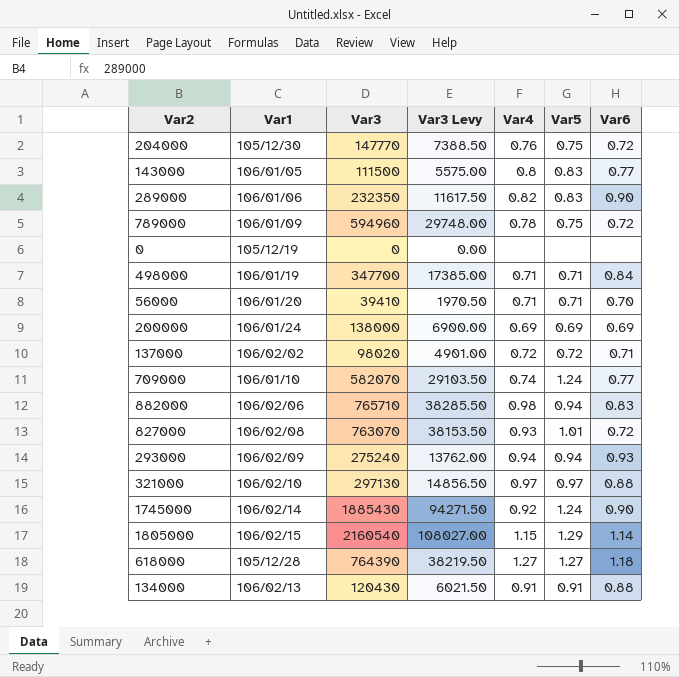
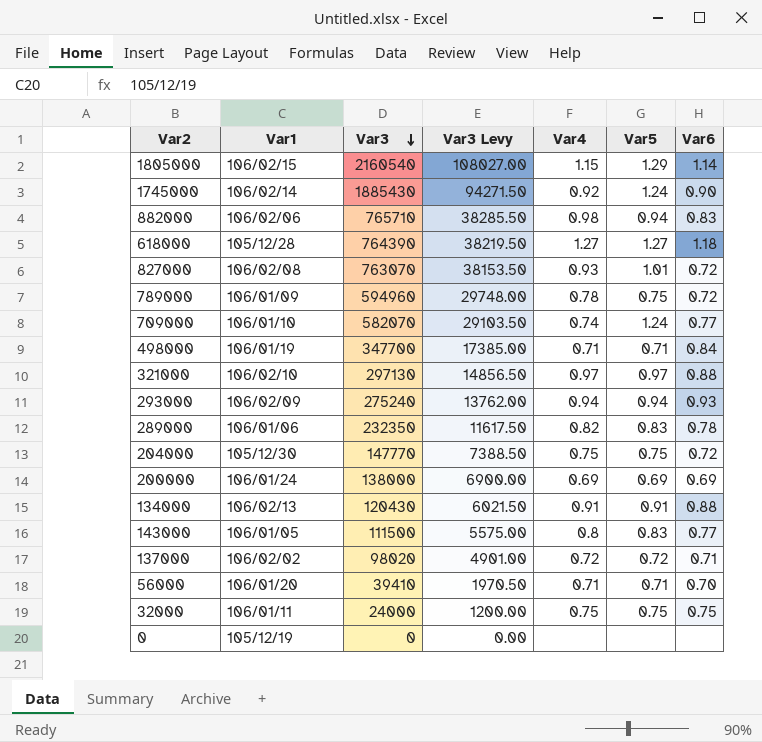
row order: none -> Var3 descending
289000 | Var6: 0.90 -> 0.78
204000 | Var4: 0.76 -> 0.75
row 32000: none -> 106/01/11 | 24000 | 1200.00 | 0.75 | 0.75 | 0.75

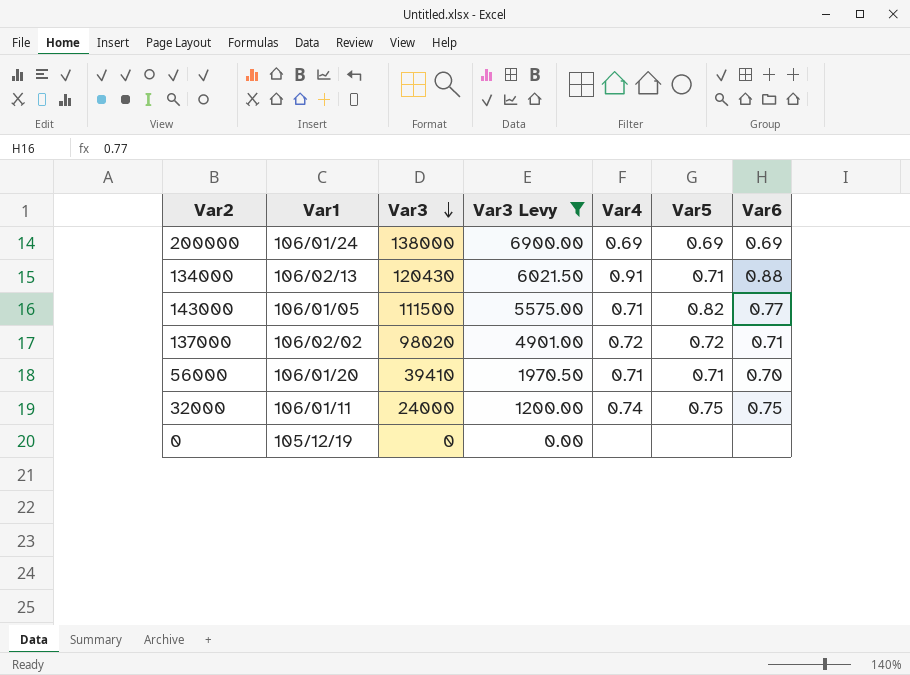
filter: none -> Var3 Levy <= 6900.00
134000 | Var5: 0.91 -> 0.71
143000 | Var4: 0.8 -> 0.71
143000 | Var5: 0.83 -> 0.82
32000 | Var4: 0.75 -> 0.74

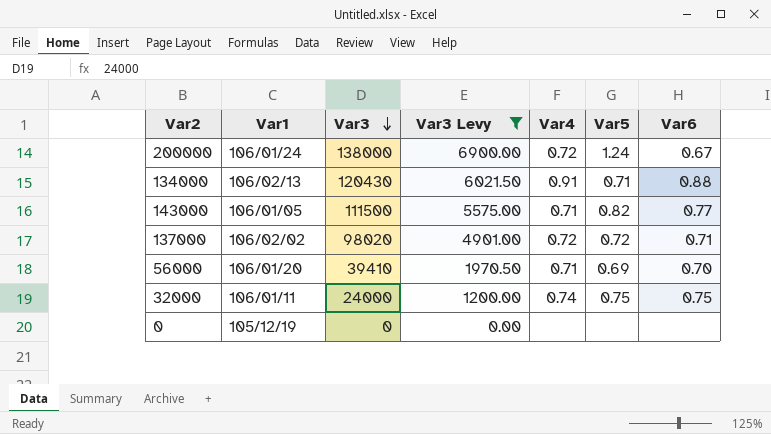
200000 | Var4: 0.69 -> 0.72
200000 | Var5: 0.69 -> 1.24
200000 | Var6: 0.69 -> 0.67
56000 | Var5: 0.71 -> 0.69

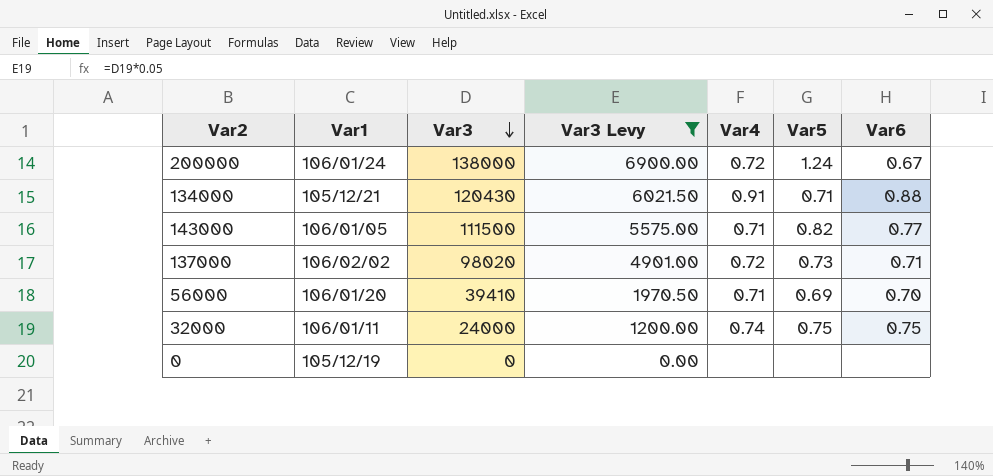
134000 | Var1: 106/02/13 -> 105/12/21
137000 | Var5: 0.72 -> 0.73

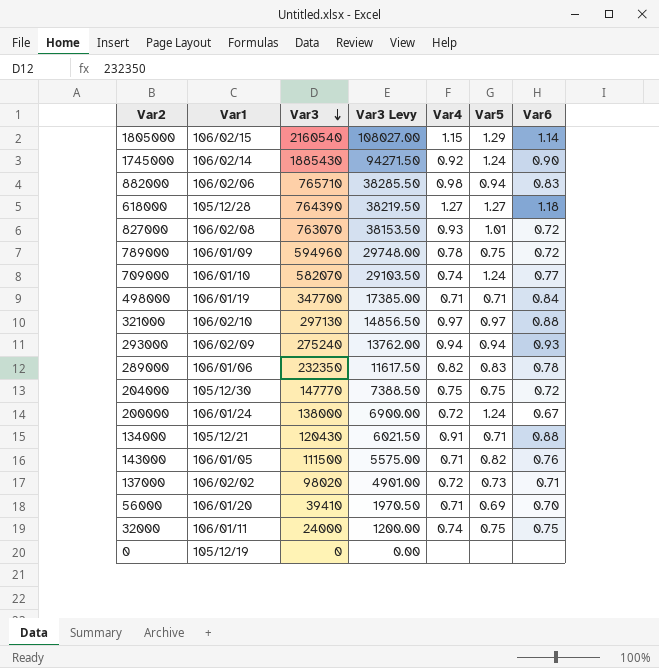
filter: Var3 Levy <= 6900.00 -> none
143000 | Var6: 0.77 -> 0.76

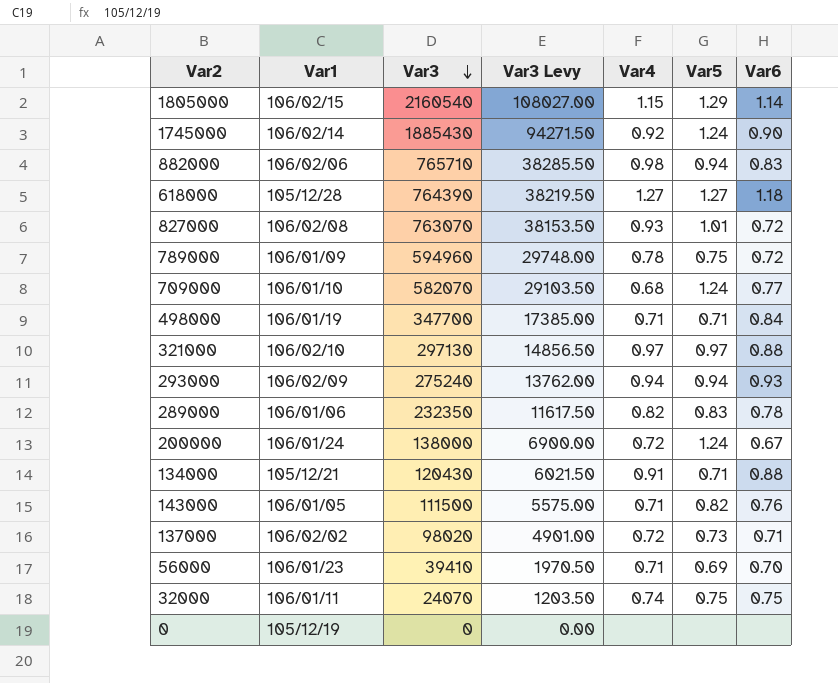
row 204000: 105/12/30 | 147770 | 7388.50 | 0.75 | 0.75 | 0.72 -> none
709000 | Var4: 0.74 -> 0.68
56000 | Var1: 106/01/20 -> 106/01/23
32000 | Var3: 24000 -> 24070
32000 | Var3 Levy: 1200.00 -> 1203.50

